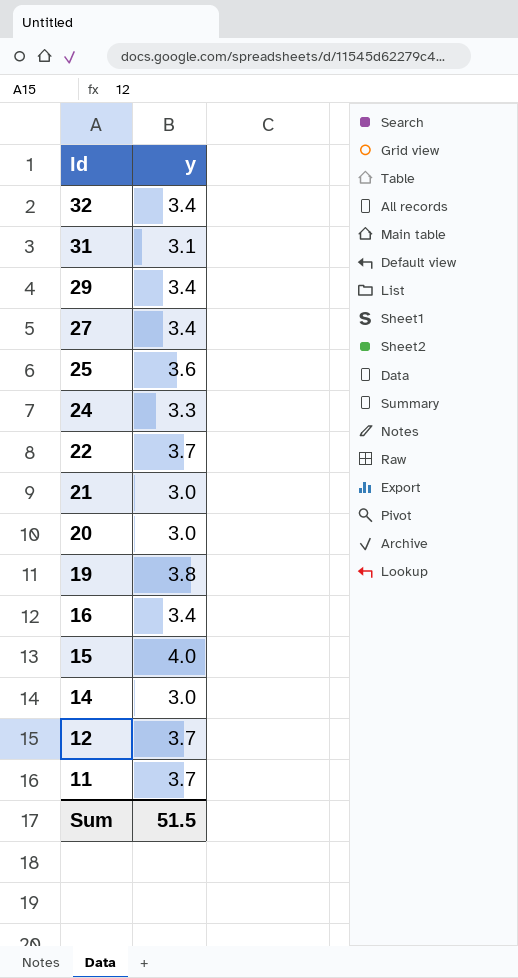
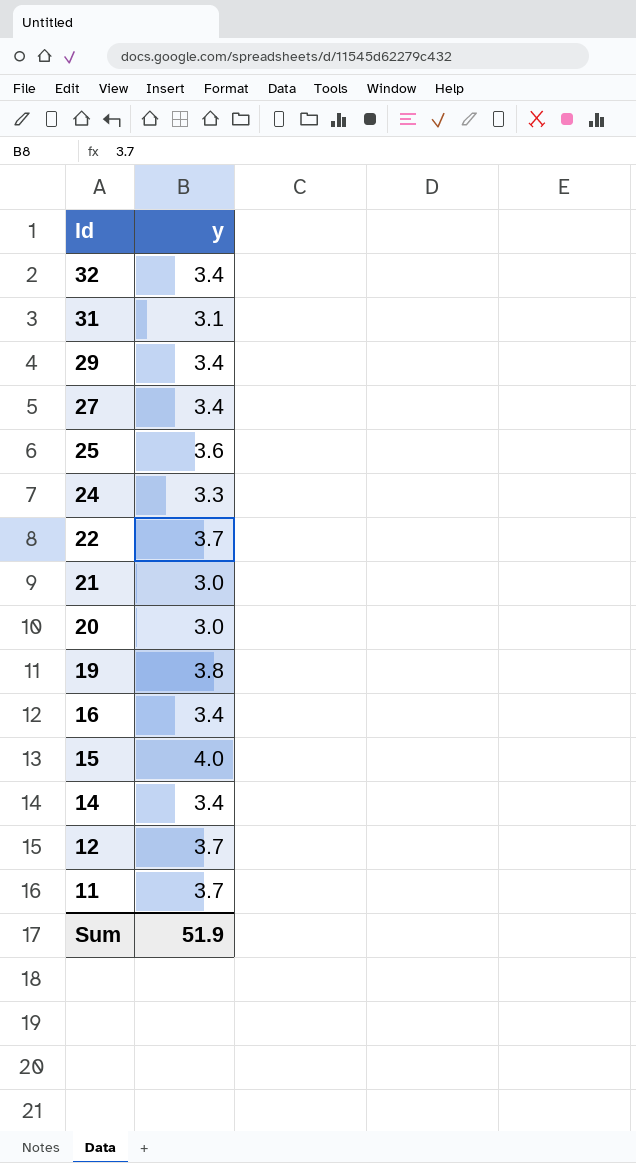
14 | y: 3.0 -> 3.4
Sum | y: 51.5 -> 51.9

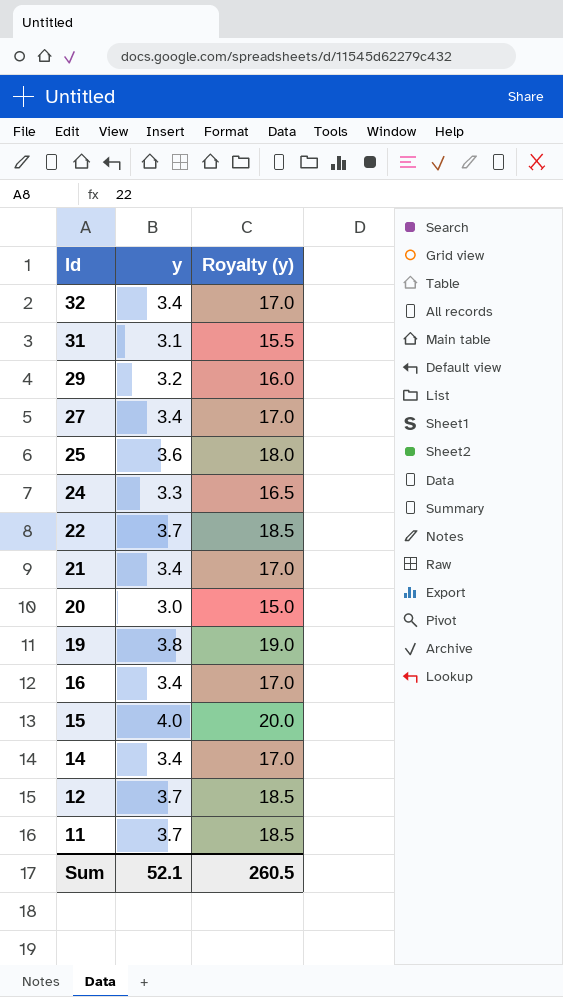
column Royalty (y) | formula: none -> [y] * 5
29 | y: 3.4 -> 3.2
21 | y: 3.0 -> 3.4
Sum | y: 51.9 -> 52.1

